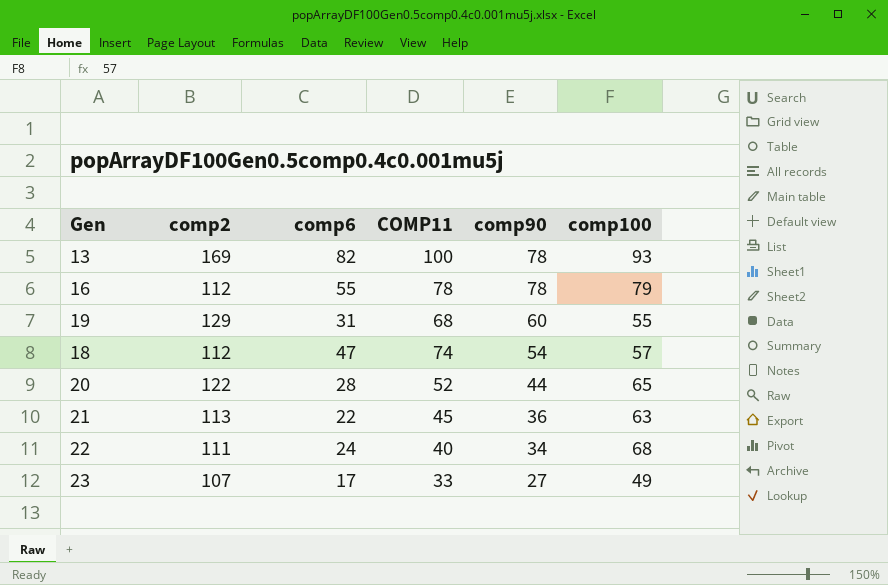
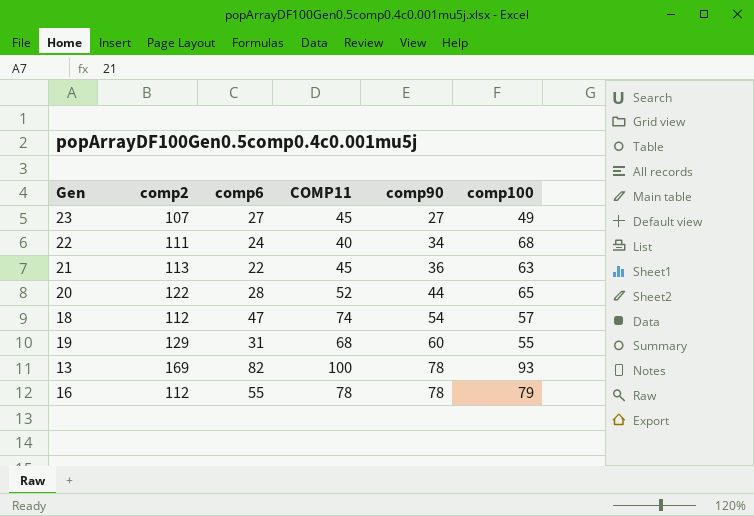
row order: comp90 descending -> comp90 ascending
23 | comp6: 17 -> 27
23 | COMP11: 33 -> 45

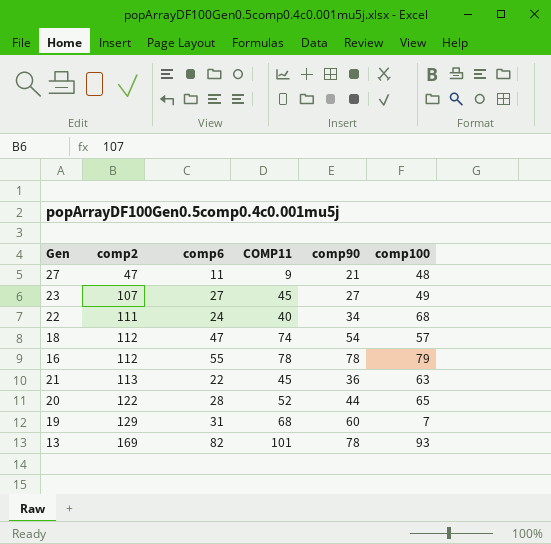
row order: comp90 ascending -> comp2 ascending
row 27: none -> 47 | 11 | 9 | 21 | 48
19 | comp100: 55 -> 7
13 | COMP11: 100 -> 101

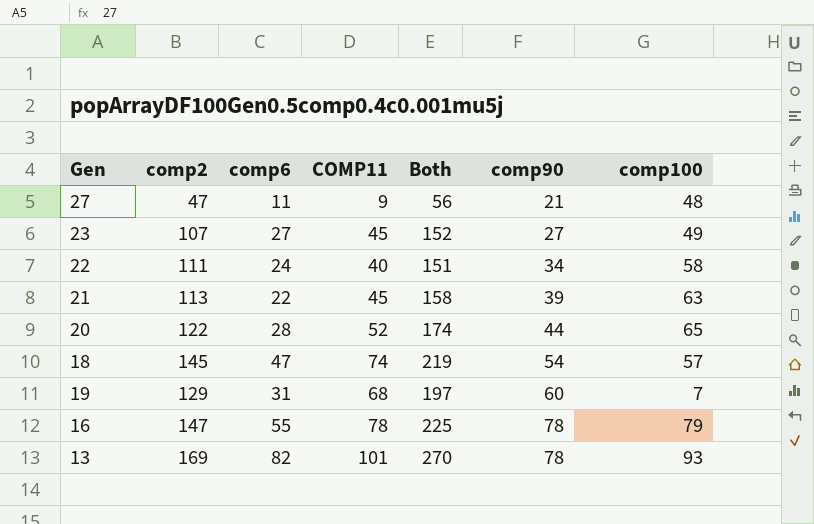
row order: comp2 ascending -> comp90 ascending
column Both | formula: none -> [comp2] + [COMP11]
22 | comp100: 68 -> 58
21 | comp90: 36 -> 39
18 | comp2: 112 -> 145
16 | comp2: 112 -> 147

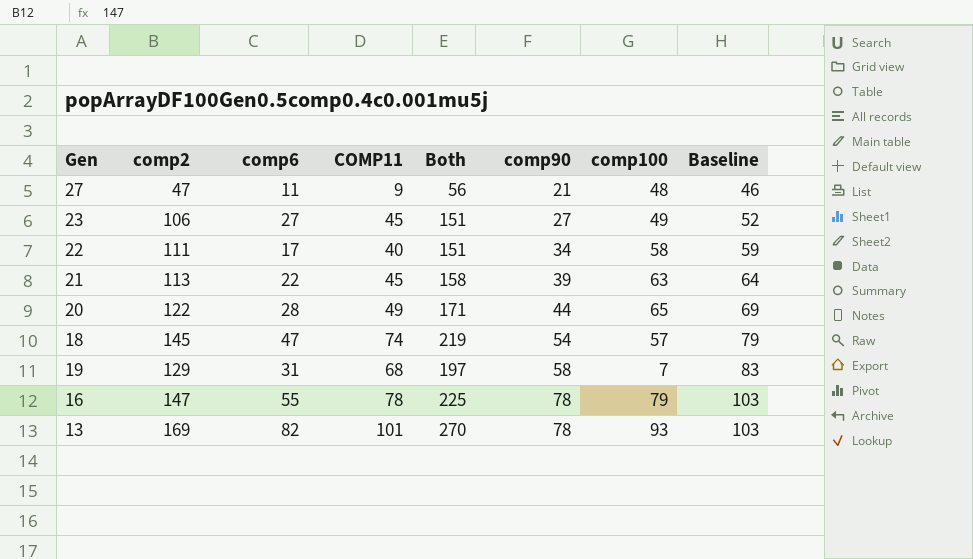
column Baseline | formula: none -> [comp90] + 25
23 | comp2: 107 -> 106
23 | Both: 152 -> 151
22 | comp6: 24 -> 17
20 | COMP11: 52 -> 49
20 | Both: 174 -> 171
19 | comp90: 60 -> 58

